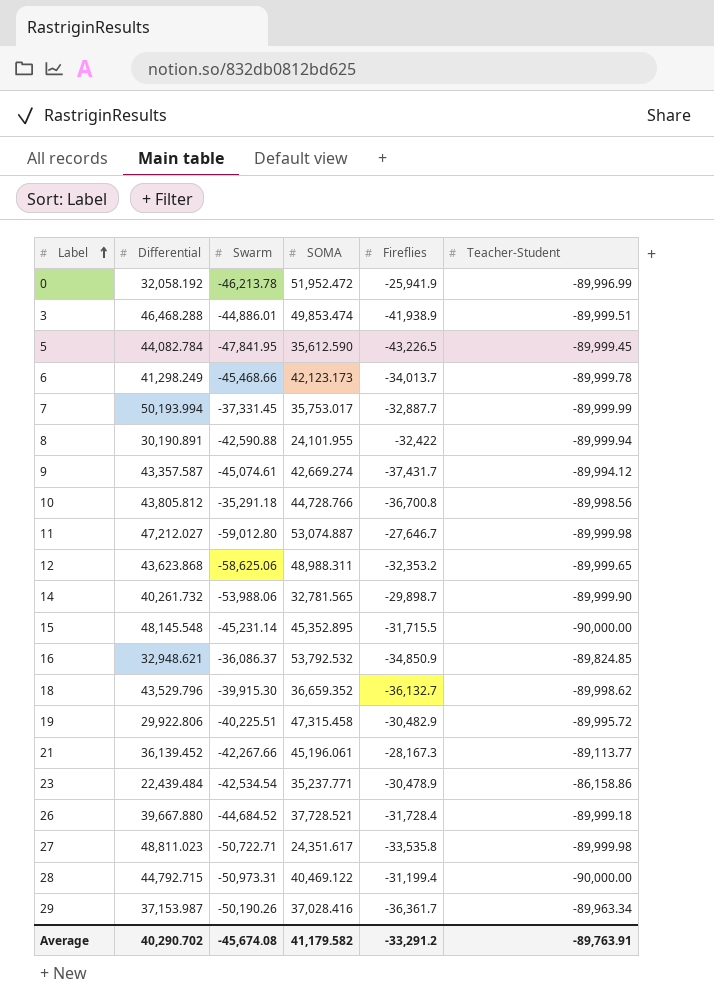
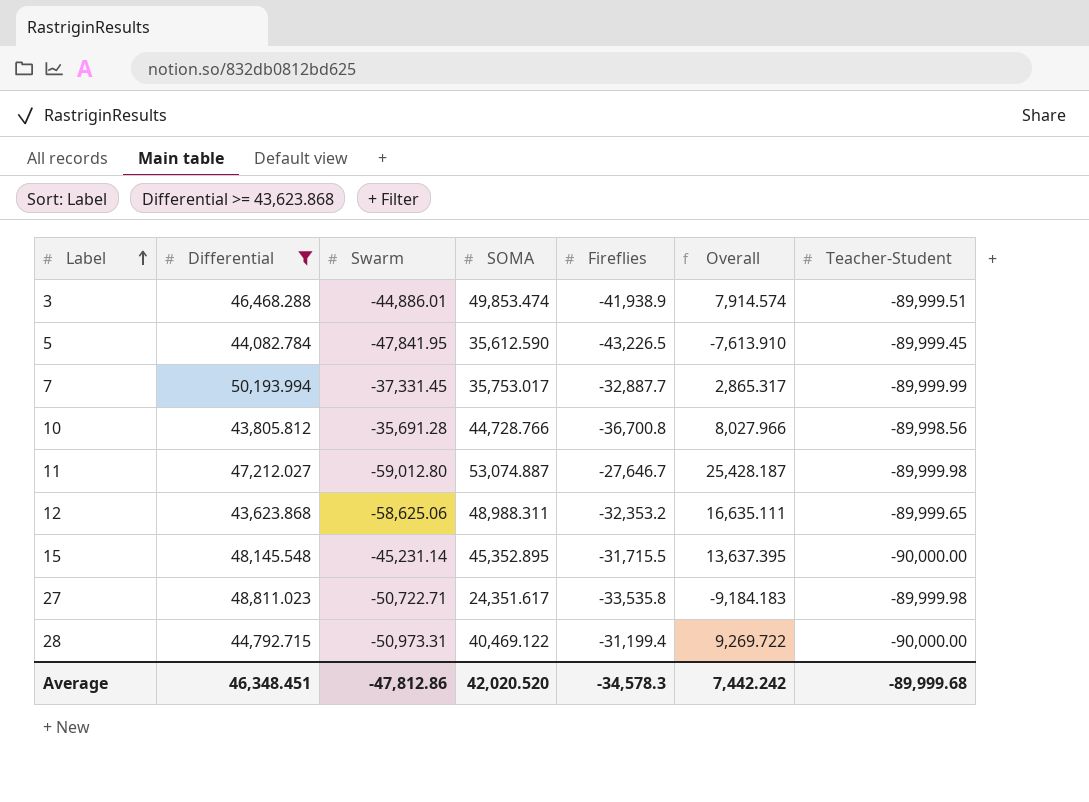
filter: none -> Differential >= 43,623.868
column Overall | formula: none -> [SOMA] + [Fireflies]
10 | Swarm: -35,291.18 -> -35,691.28
Average | Differential: 40,290.702 -> 46,348.451
Average | Swarm: -45,674.08 -> -47,812.86
Average | SOMA: 41,179.582 -> 42,020.520
Average | Fireflies: -33,291.2 -> -34,578.3
Average | Teacher-Student: -89,763.91 -> -89,999.68

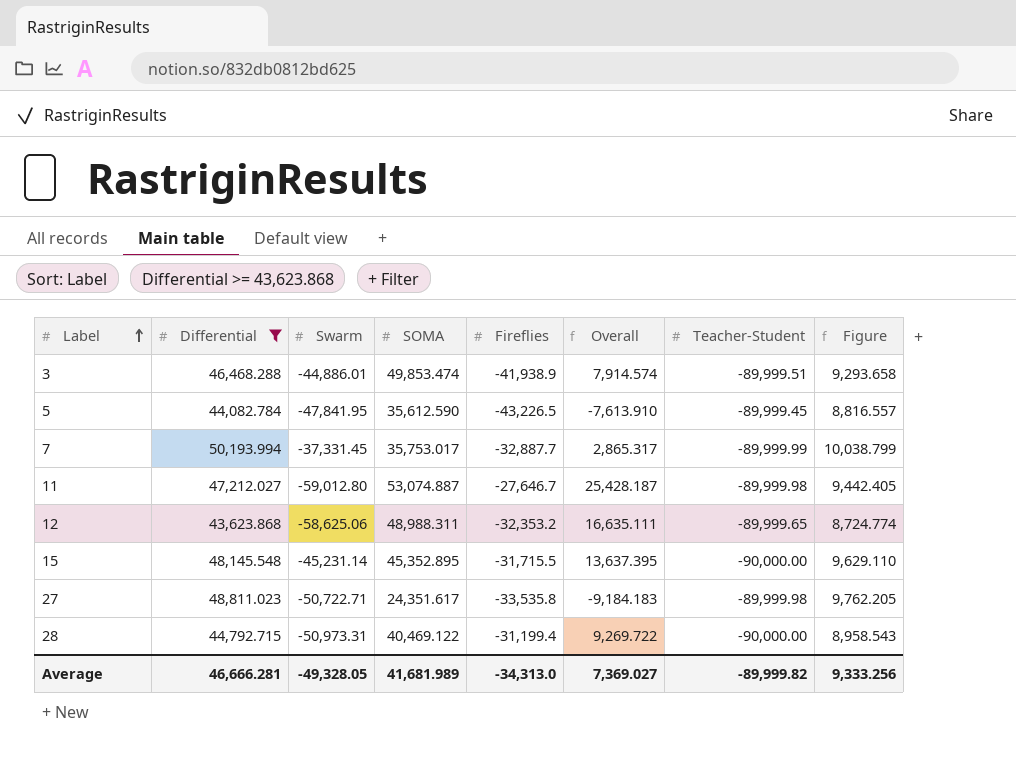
column Figure | formula: none -> [Differential] * 0.2
row 10: 43,805.812 | -35,691.28 | 44,728.766 | -36,700.8 | 8,027.966 | -89,998.56 -> none
Average | Differential: 46,348.451 -> 46,666.281
Average | Swarm: -47,812.86 -> -49,328.05
Average | SOMA: 42,020.520 -> 41,681.989
Average | Fireflies: -34,578.3 -> -34,313.0
Average | Overall: 7,442.242 -> 7,369.027
Average | Teacher-Student: -89,999.68 -> -89,999.82

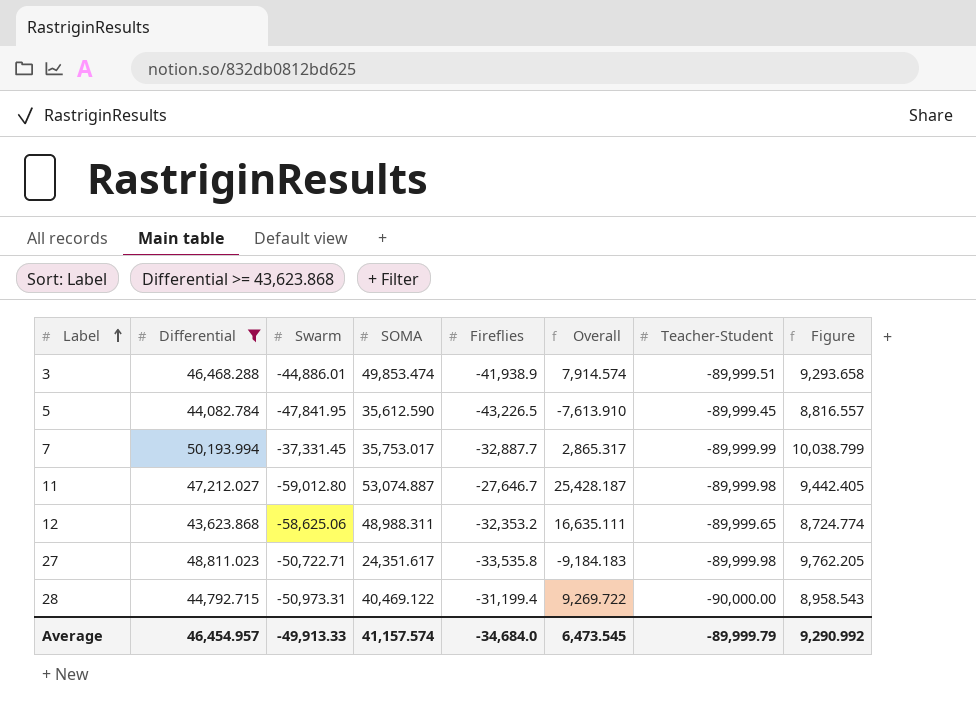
row 15: 48,145.548 | -45,231.14 | 45,352.895 | -31,715.5 | 13,637.395 | -90,000.00 | 9,629.110 -> none
Average | Differential: 46,666.281 -> 46,454.957
Average | Swarm: -49,328.05 -> -49,913.33
Average | SOMA: 41,681.989 -> 41,157.574
Average | Fireflies: -34,313.0 -> -34,684.0
Average | Overall: 7,369.027 -> 6,473.545
Average | Teacher-Student: -89,999.82 -> -89,999.79
Average | Figure: 9,333.256 -> 9,290.992

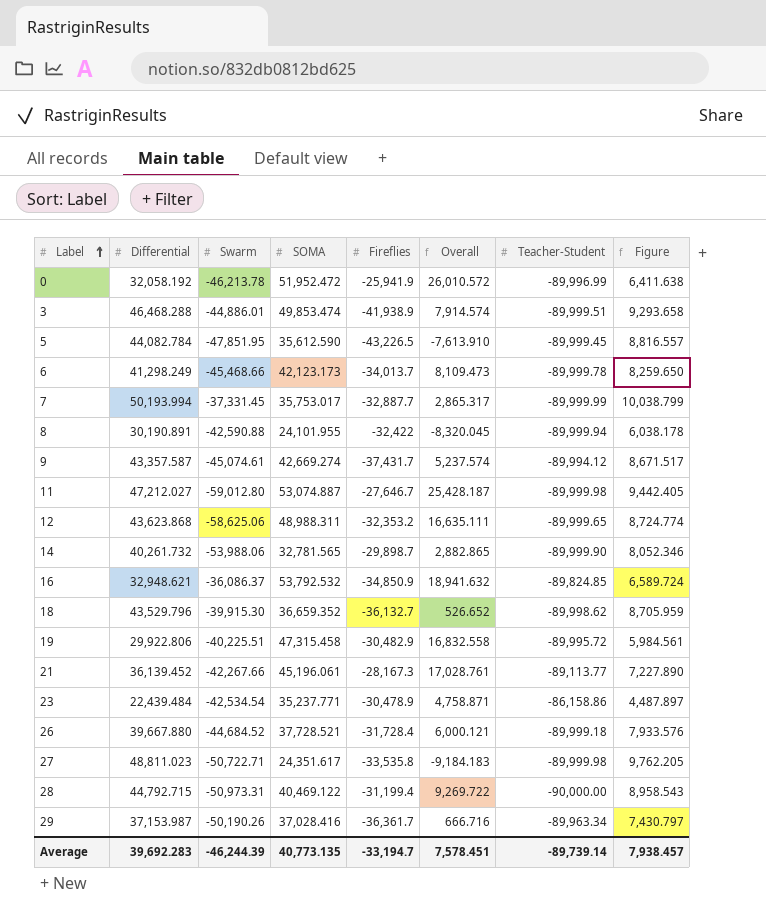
filter: Differential >= 43,623.868 -> none
5 | Swarm: -47,841.95 -> -47,851.95
Average | Differential: 46,454.957 -> 39,692.283
Average | Swarm: -49,913.33 -> -46,244.39
Average | SOMA: 41,157.574 -> 40,773.135
Average | Fireflies: -34,684.0 -> -33,194.7
Average | Overall: 6,473.545 -> 7,578.451
Average | Teacher-Student: -89,999.79 -> -89,739.14
Average | Figure: 9,290.992 -> 7,938.457

